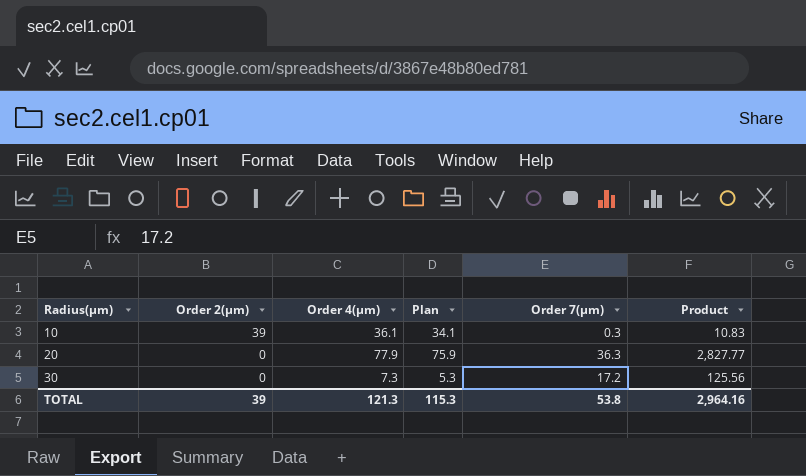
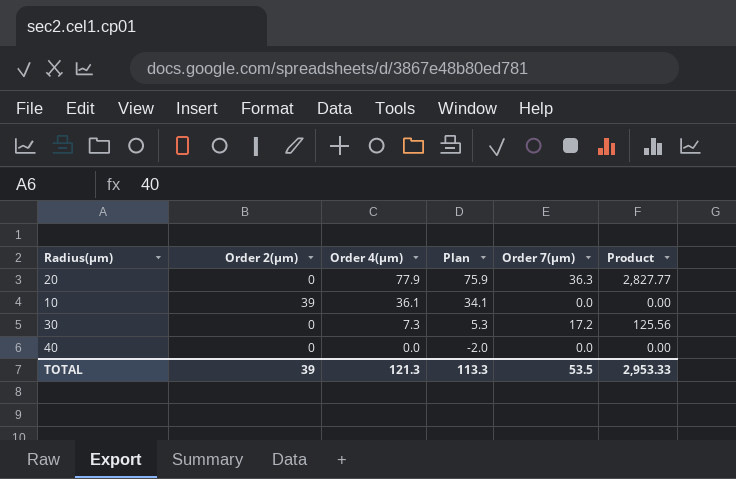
row order: Radius(µm) ascending -> Order 4(µm) descending
10 | Order 7(µm): 0.3 -> 0.0
10 | Product: 10.83 -> 0.00
row 40: none -> 0 | 0.0 | -2.0 | 0.0 | 0.00
TOTAL | Plan: 115.3 -> 113.3
TOTAL | Order 7(µm): 53.8 -> 53.5
TOTAL | Product: 2,964.16 -> 2,953.33

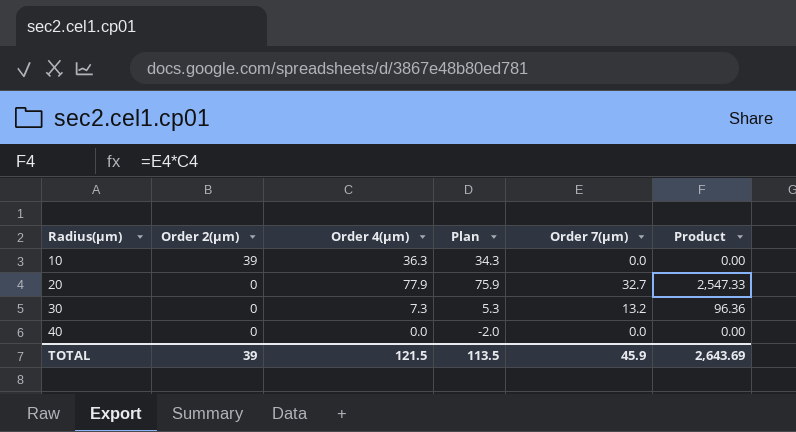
row order: Order 4(µm) descending -> Radius(µm) ascending
10 | Order 4(µm): 36.1 -> 36.3
10 | Plan: 34.1 -> 34.3
20 | Order 7(µm): 36.3 -> 32.7
20 | Product: 2,827.77 -> 2,547.33
30 | Order 7(µm): 17.2 -> 13.2
30 | Product: 125.56 -> 96.36
TOTAL | Order 4(µm): 121.3 -> 121.5
TOTAL | Plan: 113.3 -> 113.5
TOTAL | Order 7(µm): 53.5 -> 45.9
TOTAL | Product: 2,953.33 -> 2,643.69

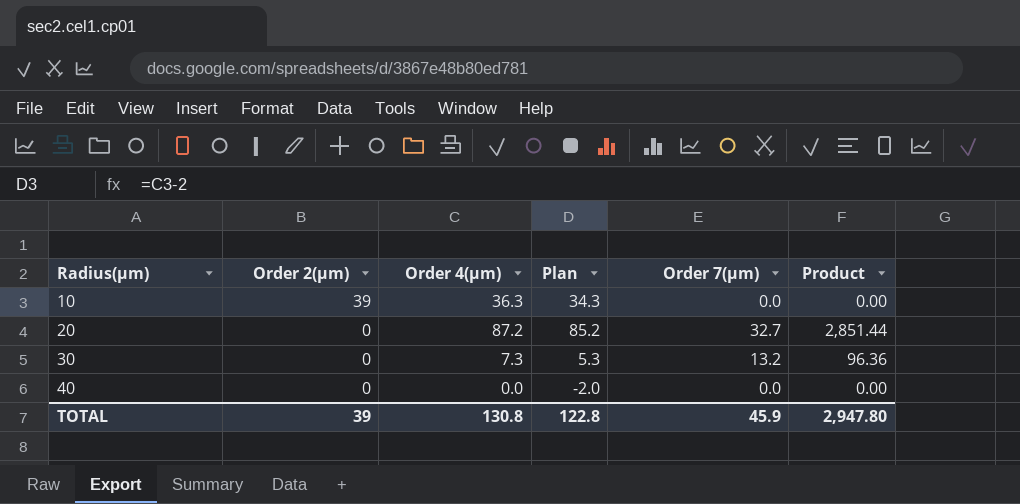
20 | Order 4(µm): 77.9 -> 87.2
20 | Plan: 75.9 -> 85.2
20 | Product: 2,547.33 -> 2,851.44
TOTAL | Order 4(µm): 121.5 -> 130.8
TOTAL | Plan: 113.5 -> 122.8
TOTAL | Product: 2,643.69 -> 2,947.80

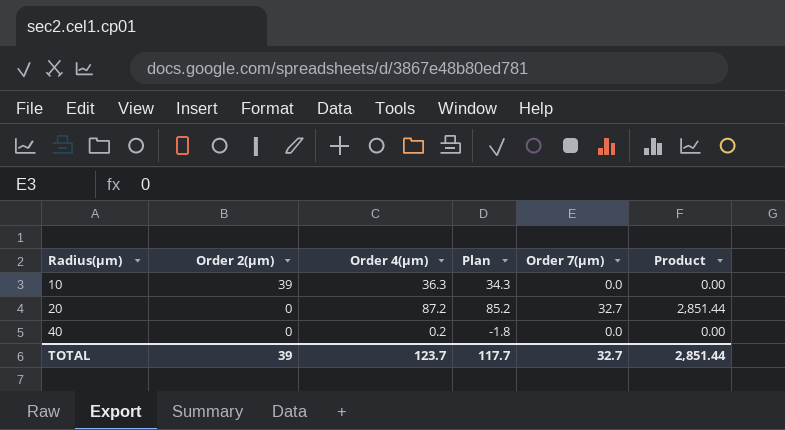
row 30: 0 | 7.3 | 5.3 | 13.2 | 96.36 -> none
40 | Order 4(µm): 0.0 -> 0.2
40 | Plan: -2.0 -> -1.8
TOTAL | Order 4(µm): 130.8 -> 123.7
TOTAL | Plan: 122.8 -> 117.7
TOTAL | Order 7(µm): 45.9 -> 32.7
TOTAL | Product: 2,947.80 -> 2,851.44

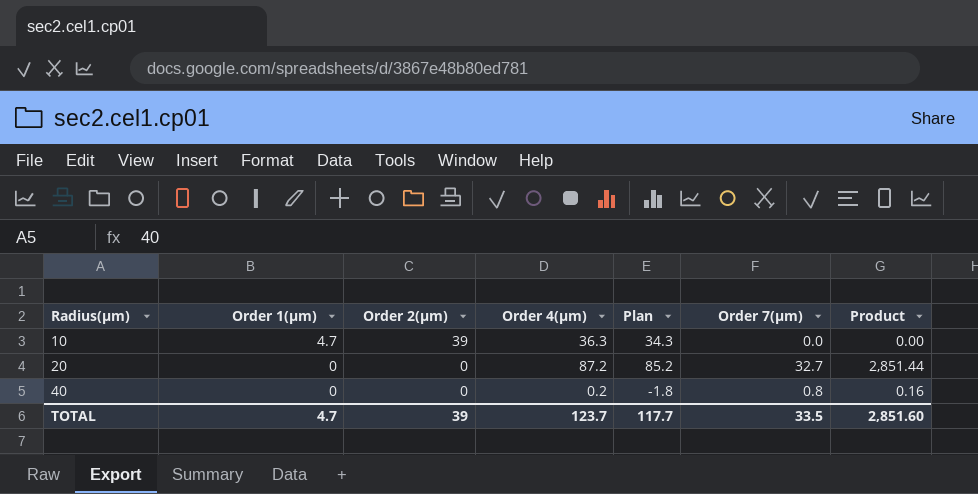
column Order 1(µm) | position: none -> 2
40 | Order 7(µm): 0.0 -> 0.8
40 | Product: 0.00 -> 0.16
TOTAL | Order 7(µm): 32.7 -> 33.5
TOTAL | Product: 2,851.44 -> 2,851.60

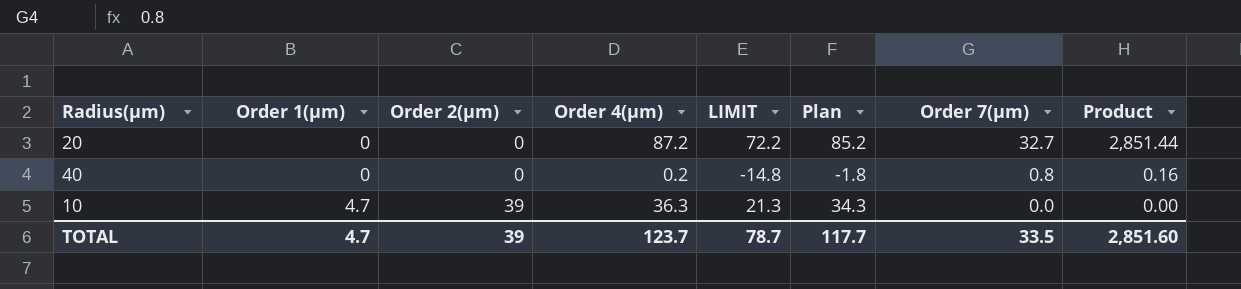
row order: Radius(µm) ascending -> Order 1(µm) ascending
column LIMIT | formula: none -> [Order 4(µm)] - 15

